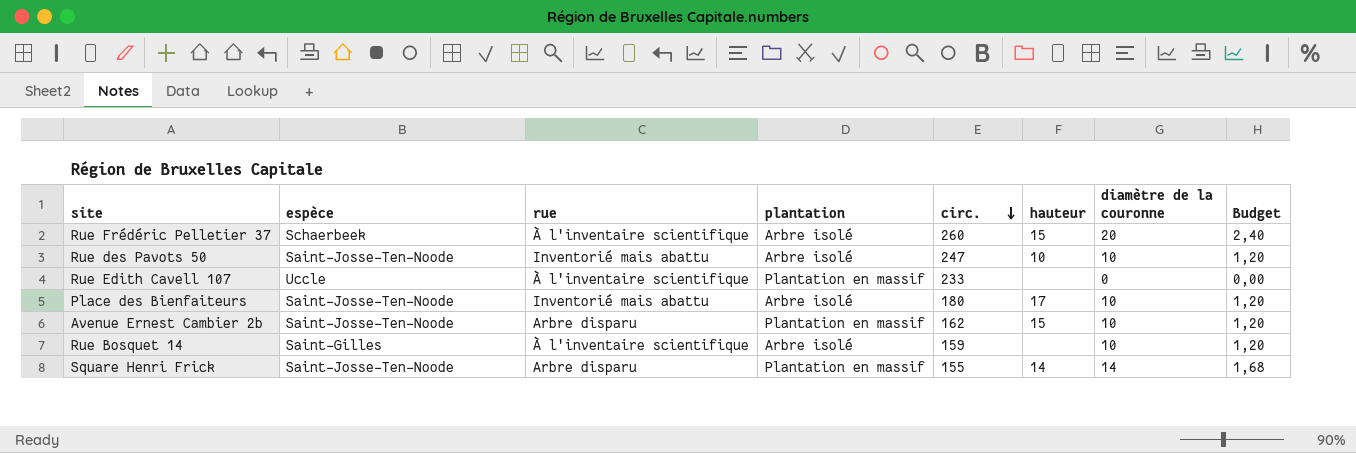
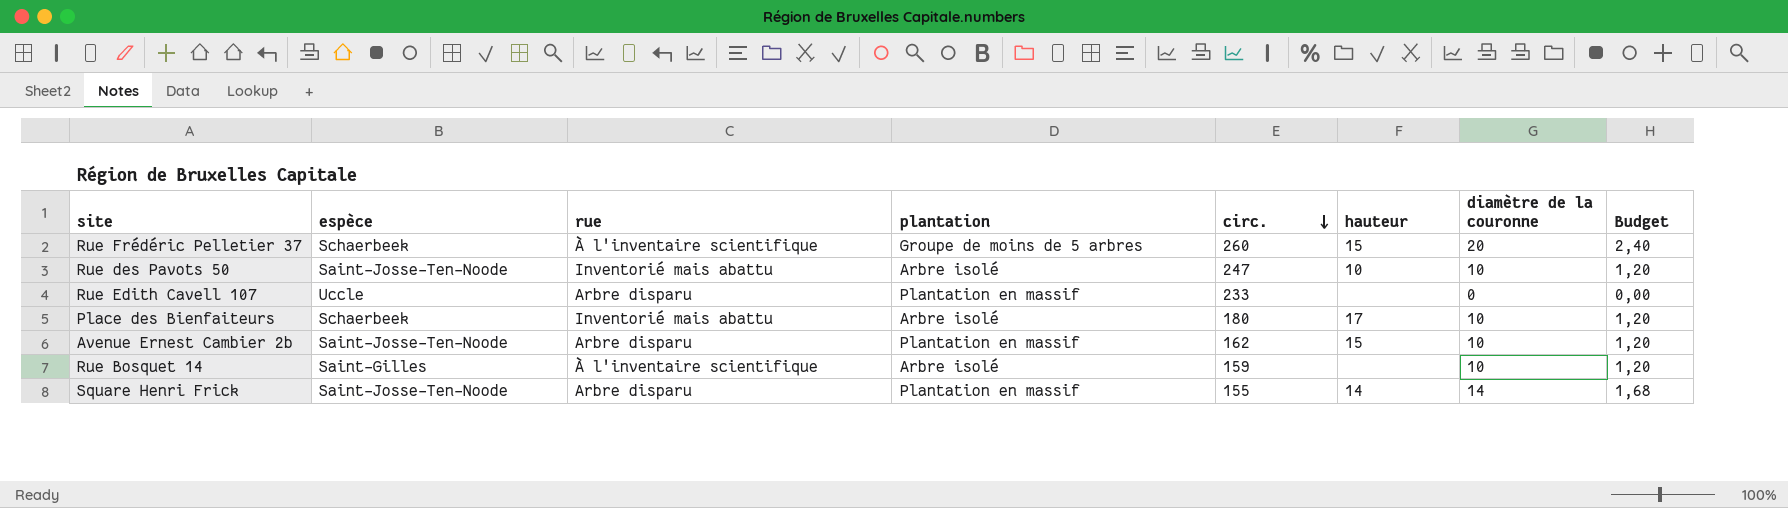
Rue Frédéric Pelletier 37 | plantation: Arbre isolé -> Groupe de moins de 5 arbres
Rue Edith Cavell 107 | rue: À l'inventaire scientifique -> Arbre disparu
Place des Bienfaiteurs | espèce: Saint-Josse-Ten-Noode -> Schaerbeek

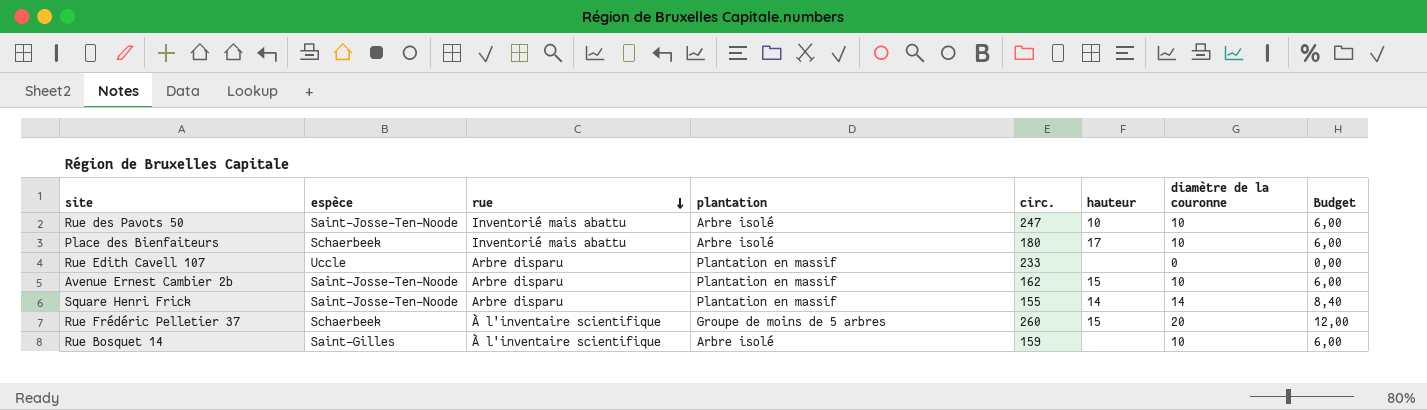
row order: circ. descending -> rue descending
column Budget | formula: [diamètre de la couronne] * 0,12 -> [diamètre de la couronne] * 0,6

